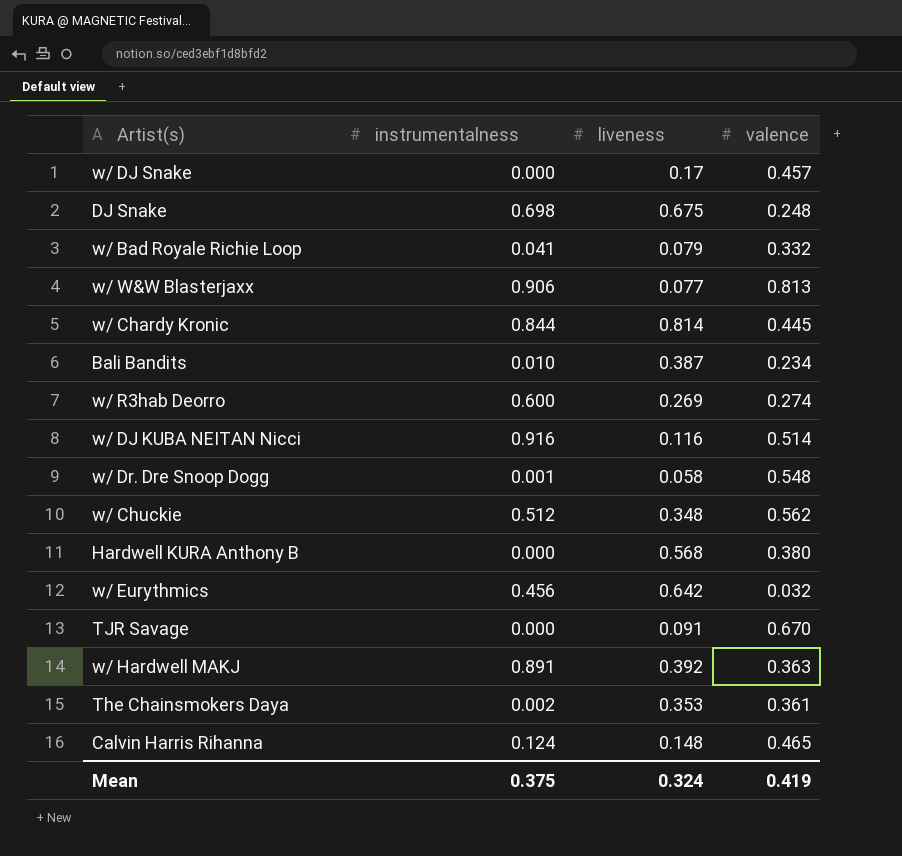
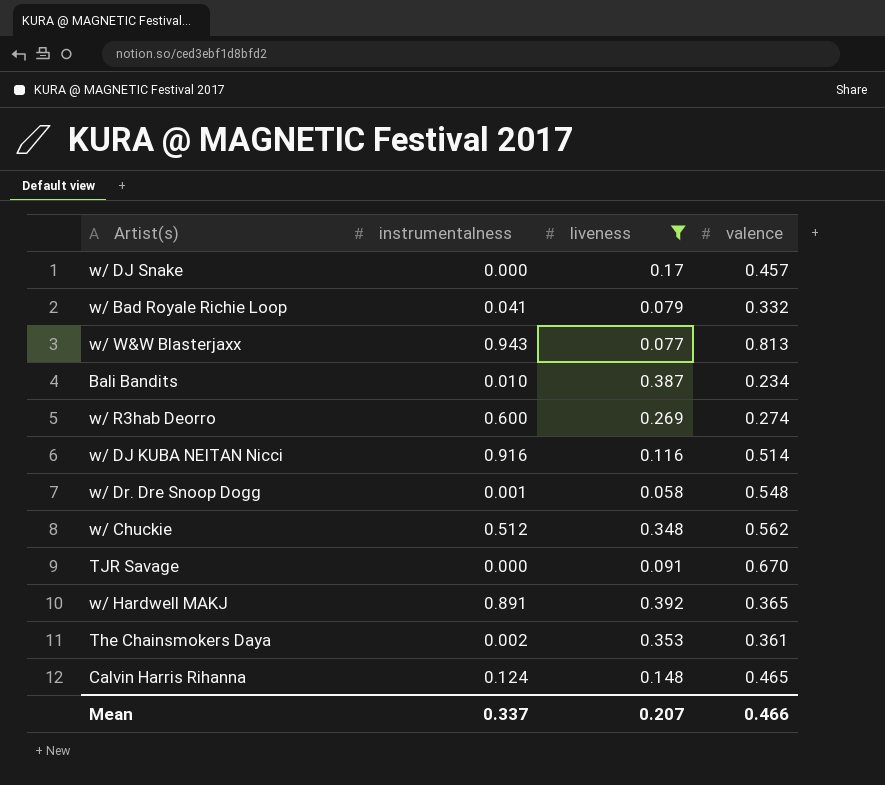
filter: none -> liveness <= 0.392
w/ W&W Blasterjaxx | instrumentalness: 0.906 -> 0.943
w/ Hardwell MAKJ | valence: 0.363 -> 0.365
Mean | instrumentalness: 0.375 -> 0.337
Mean | liveness: 0.324 -> 0.207
Mean | valence: 0.419 -> 0.466

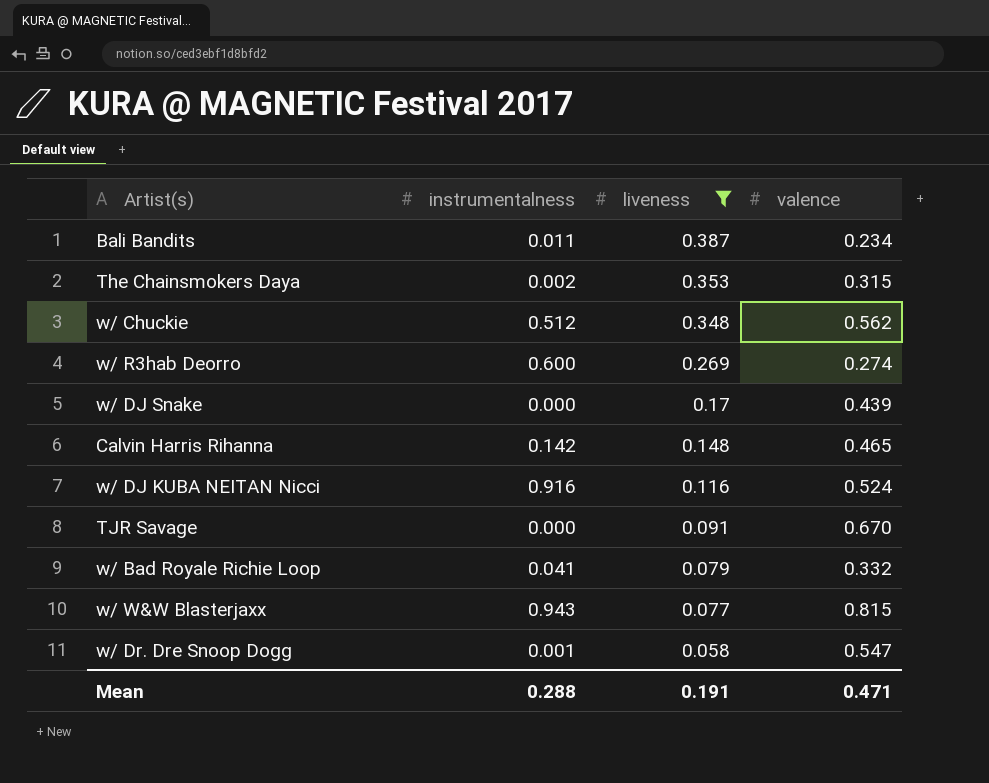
row order: none -> liveness descending
row w/ Hardwell MAKJ: 0.891 | 0.392 | 0.365 -> none
Bali Bandits | instrumentalness: 0.010 -> 0.011
The Chainsmokers Daya | valence: 0.361 -> 0.315
w/ DJ Snake | valence: 0.457 -> 0.439
Calvin Harris Rihanna | instrumentalness: 0.124 -> 0.142
w/ DJ KUBA NEITAN Nicci | valence: 0.514 -> 0.524
w/ W&W Blasterjaxx | valence: 0.813 -> 0.815
w/ Dr. Dre Snoop Dogg | valence: 0.548 -> 0.547
Mean | instrumentalness: 0.337 -> 0.288
Mean | liveness: 0.207 -> 0.191
Mean | valence: 0.466 -> 0.471

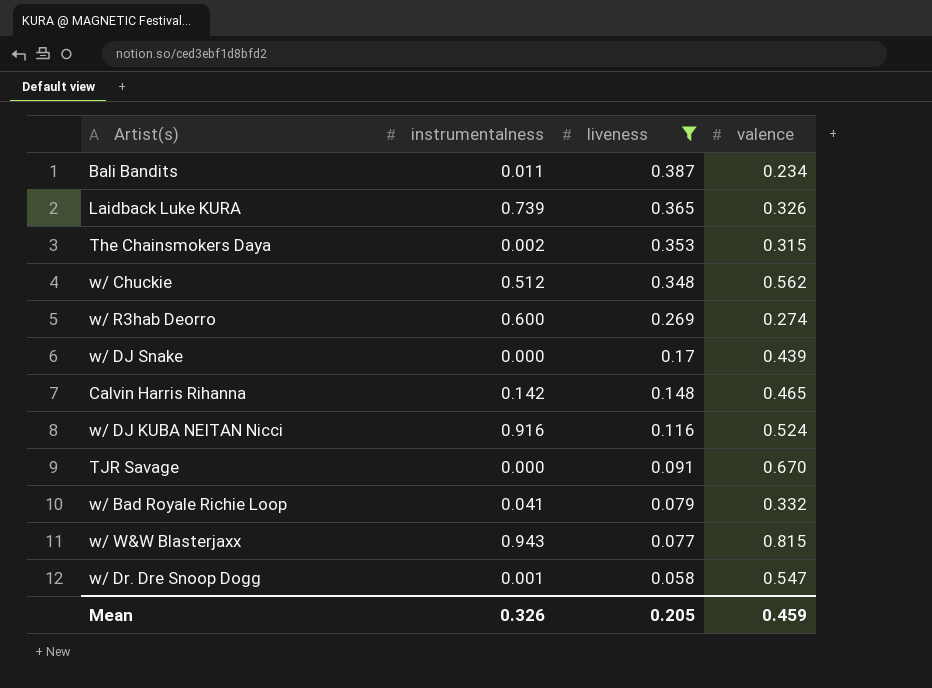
row Laidback Luke KURA: none -> 0.739 | 0.365 | 0.326
Mean | instrumentalness: 0.288 -> 0.326
Mean | liveness: 0.191 -> 0.205
Mean | valence: 0.471 -> 0.459

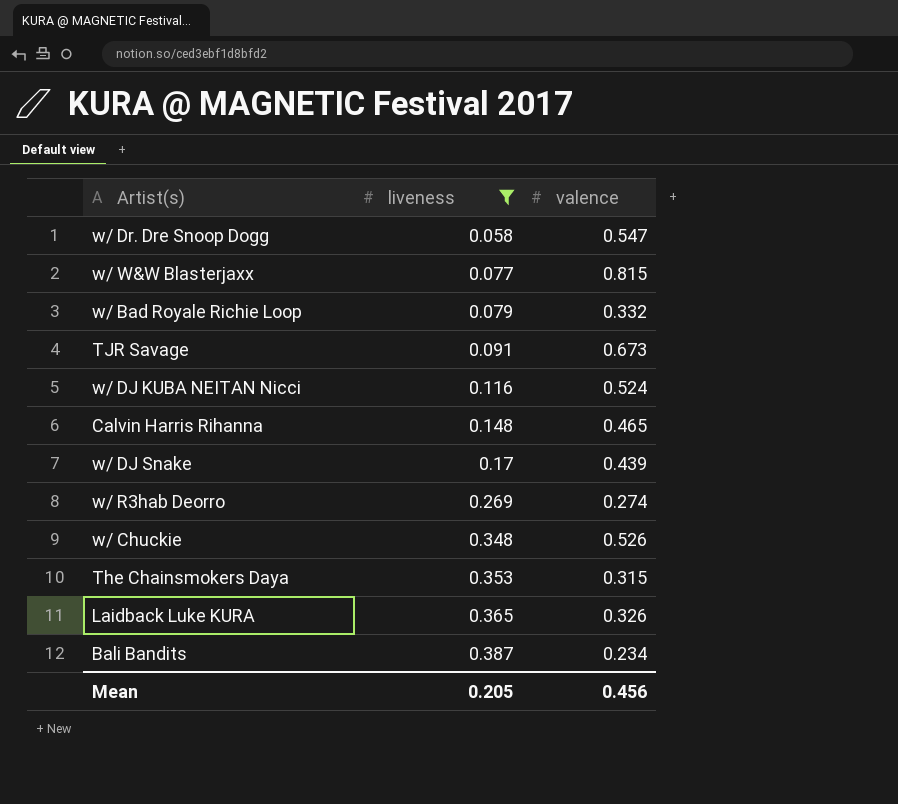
row order: liveness descending -> liveness ascending
column instrumentalness | position: 2 -> none
TJR Savage | valence: 0.670 -> 0.673
w/ Chuckie | valence: 0.562 -> 0.526
Mean | valence: 0.459 -> 0.456

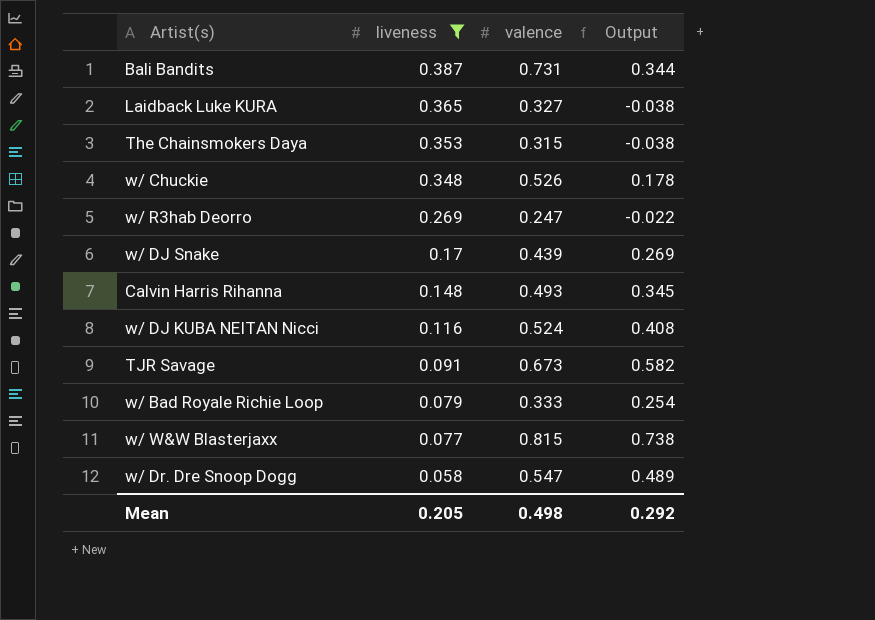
row order: liveness ascending -> liveness descending
column Output | formula: none -> [valence] - [liveness]
Bali Bandits | valence: 0.234 -> 0.731
Laidback Luke KURA | valence: 0.326 -> 0.327
w/ R3hab Deorro | valence: 0.274 -> 0.247
Calvin Harris Rihanna | valence: 0.465 -> 0.493
w/ Bad Royale Richie Loop | valence: 0.332 -> 0.333
Mean | valence: 0.456 -> 0.498

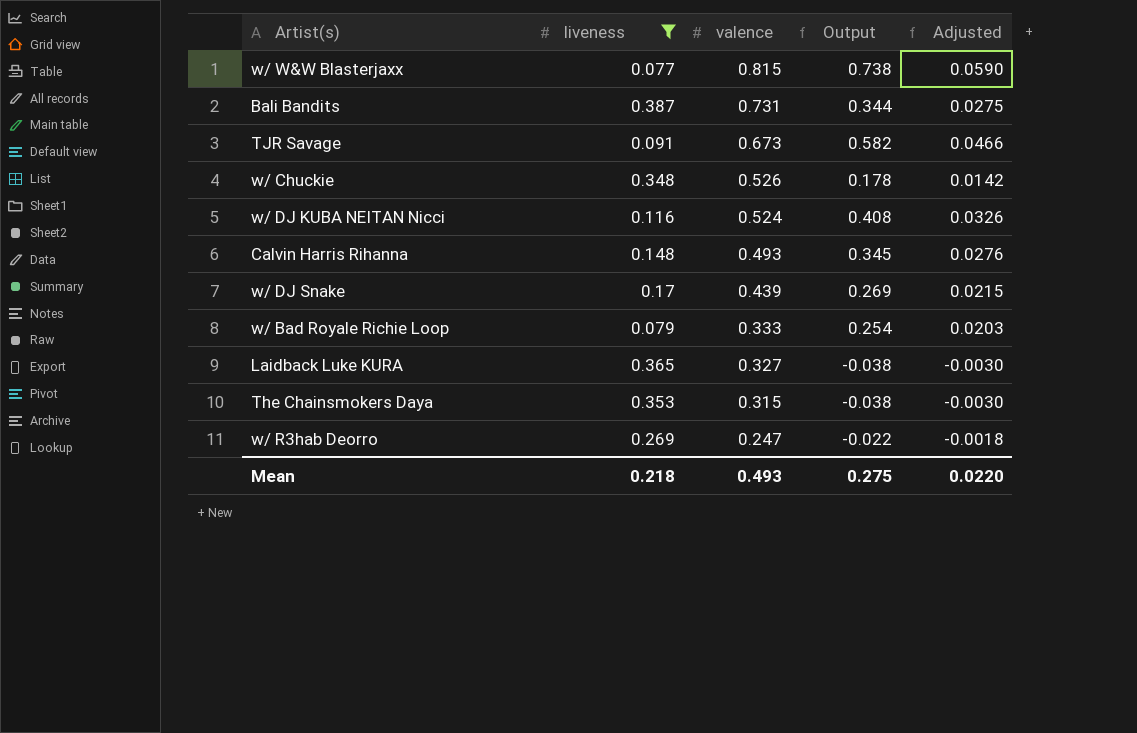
row order: liveness descending -> valence descending
column Adjusted | formula: none -> [Output] * 0.08
row w/ Dr. Dre Snoop Dogg: 0.058 | 0.547 | 0.489 -> none
Mean | liveness: 0.205 -> 0.218
Mean | valence: 0.498 -> 0.493
Mean | Output: 0.292 -> 0.275

